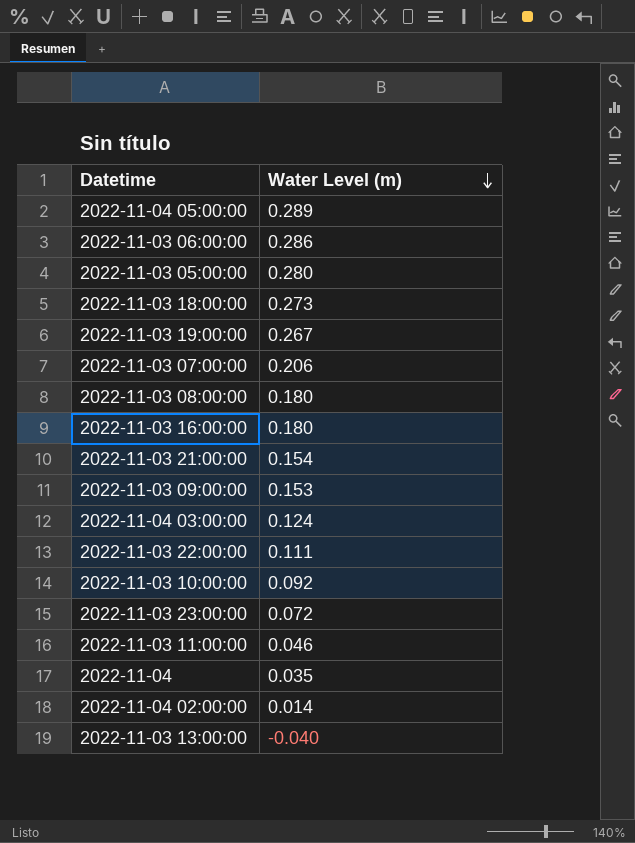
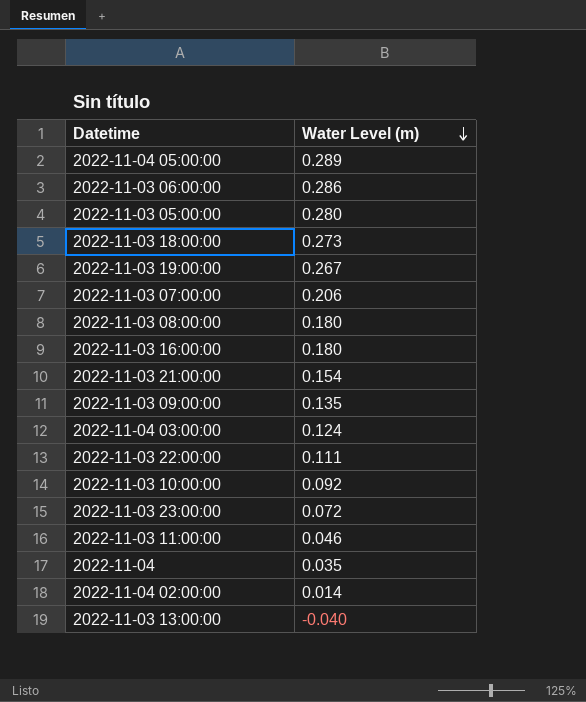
2022-11-03 09:00:00 | Water Level (m): 0.153 -> 0.135

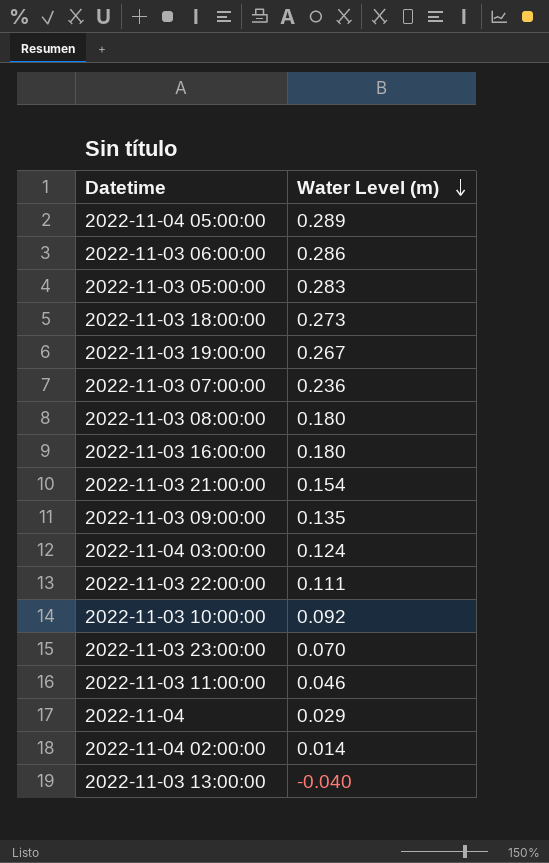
2022-11-03 05:00:00 | Water Level (m): 0.280 -> 0.283
2022-11-03 07:00:00 | Water Level (m): 0.206 -> 0.236
2022-11-03 23:00:00 | Water Level (m): 0.072 -> 0.070
2022-11-04 | Water Level (m): 0.035 -> 0.029

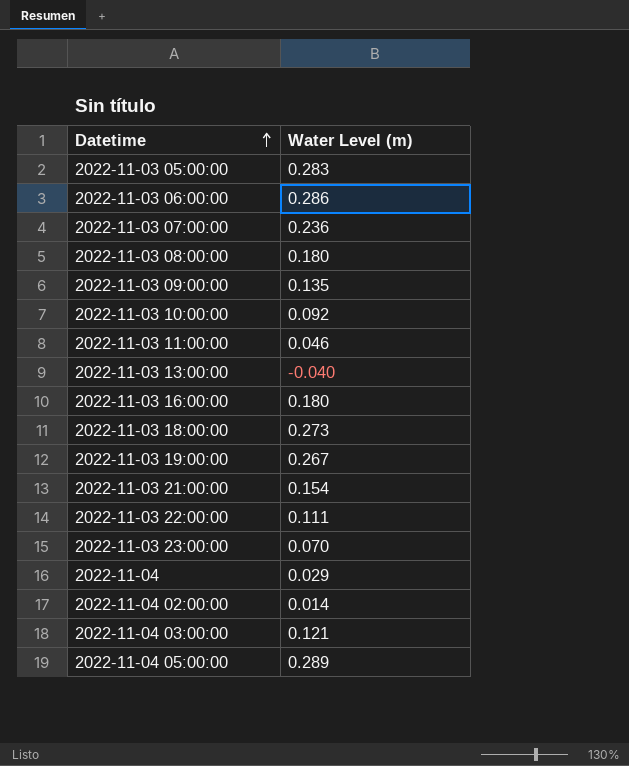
row order: Water Level (m) descending -> Datetime ascending
2022-11-04 03:00:00 | Water Level (m): 0.124 -> 0.121

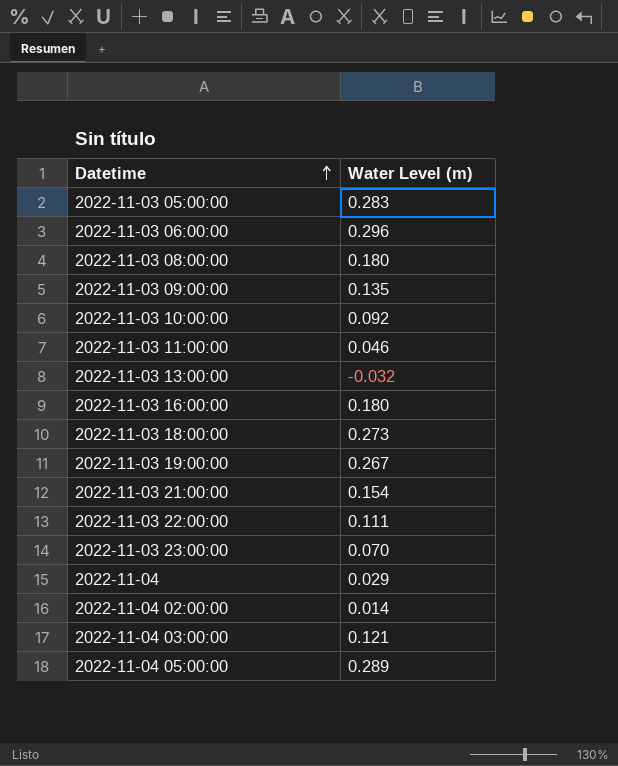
row 2022-11-03 07:00:00: 0.236 -> none
2022-11-03 06:00:00 | Water Level (m): 0.286 -> 0.296
2022-11-03 13:00:00 | Water Level (m): -0.040 -> -0.032

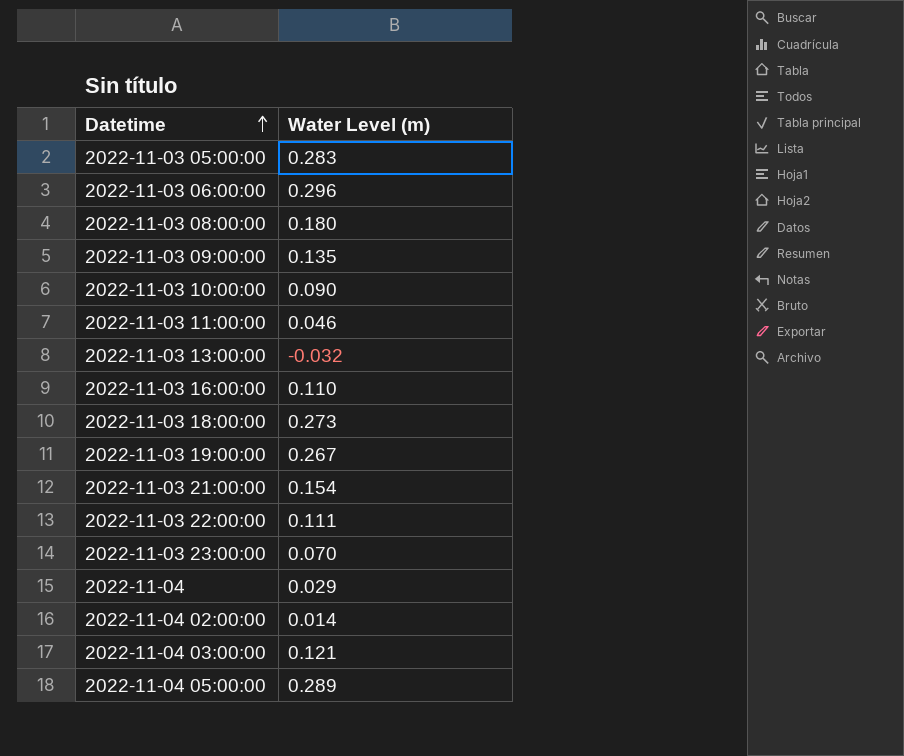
2022-11-03 10:00:00 | Water Level (m): 0.092 -> 0.090
2022-11-03 16:00:00 | Water Level (m): 0.180 -> 0.110

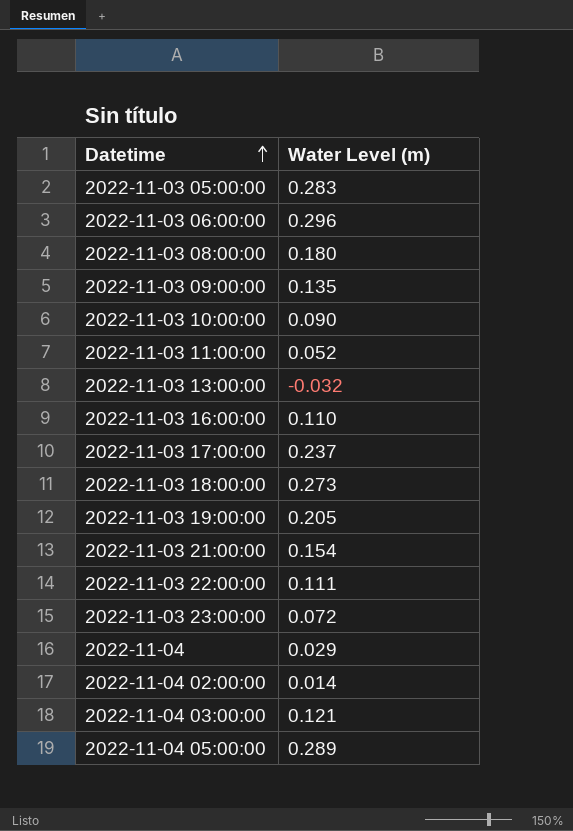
2022-11-03 11:00:00 | Water Level (m): 0.046 -> 0.052
row 2022-11-03 17:00:00: none -> 0.237
2022-11-03 19:00:00 | Water Level (m): 0.267 -> 0.205
2022-11-03 23:00:00 | Water Level (m): 0.070 -> 0.072

